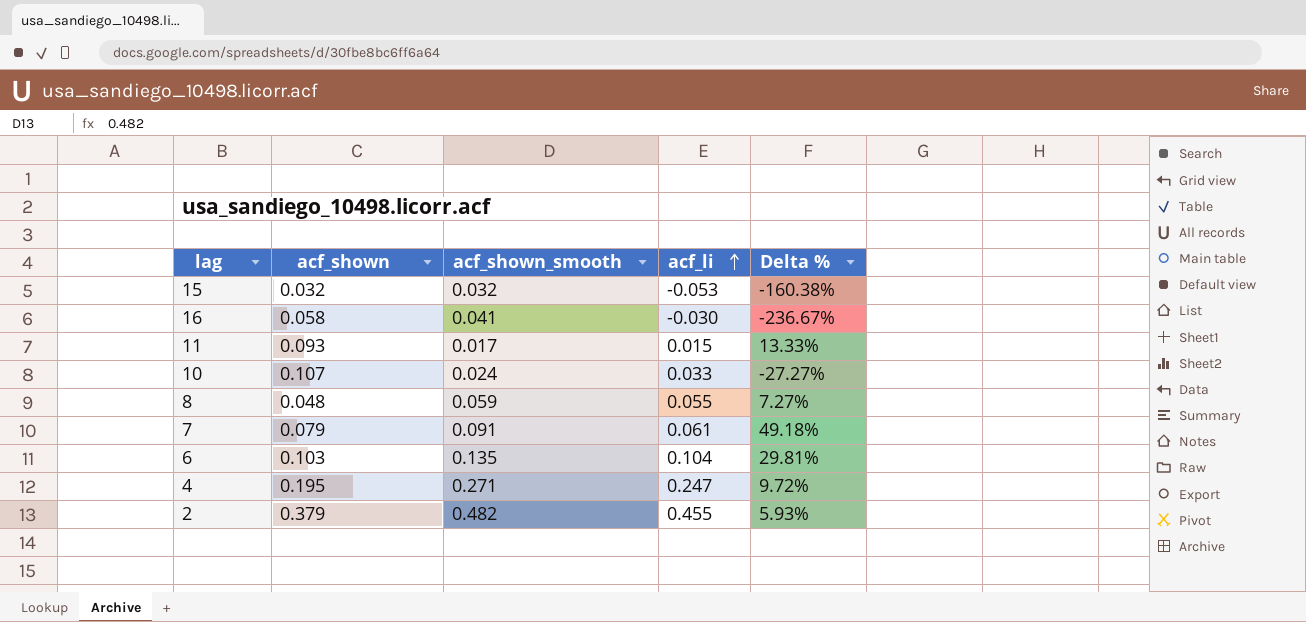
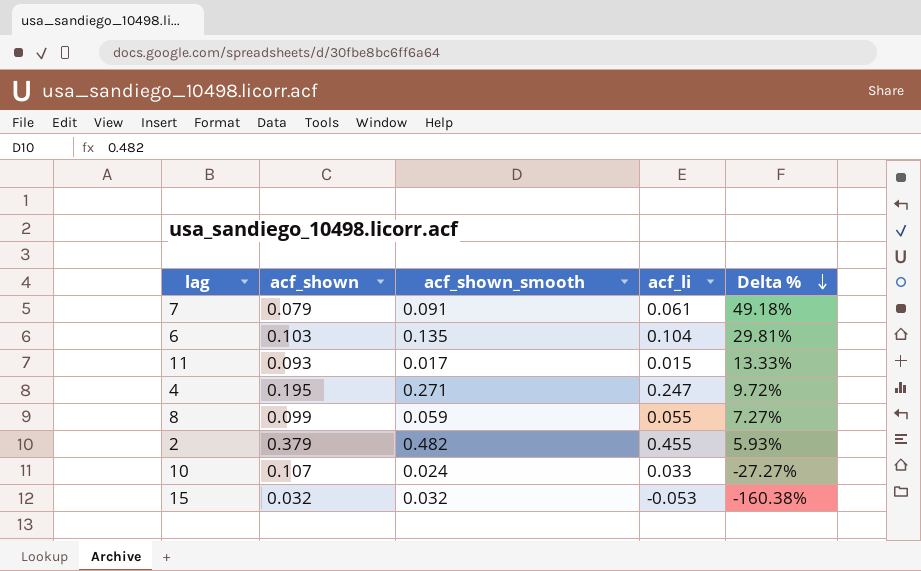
row order: acf_li ascending -> Delta % descending
row 16: 0.058 | 0.041 | -0.030 | -236.67% -> none
8 | acf_shown: 0.048 -> 0.099

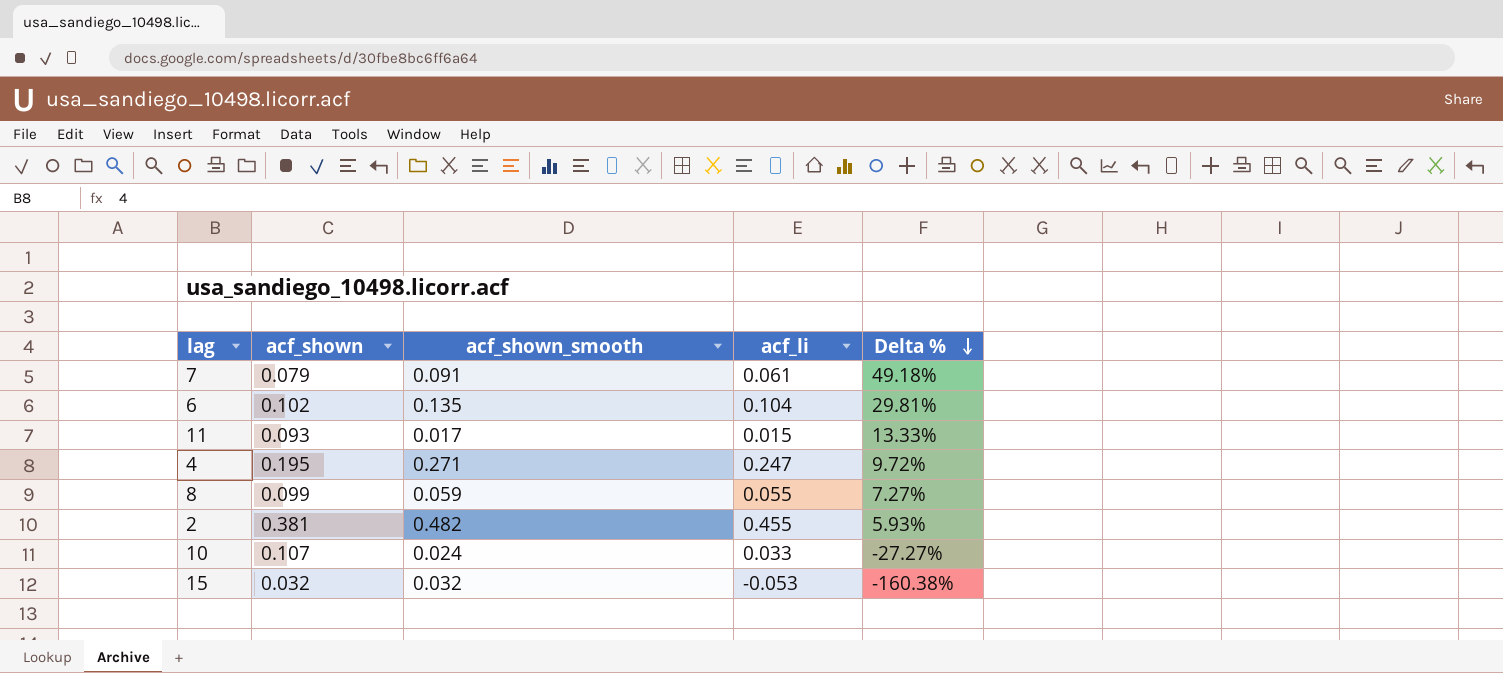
6 | acf_shown: 0.103 -> 0.102
2 | acf_shown: 0.379 -> 0.381

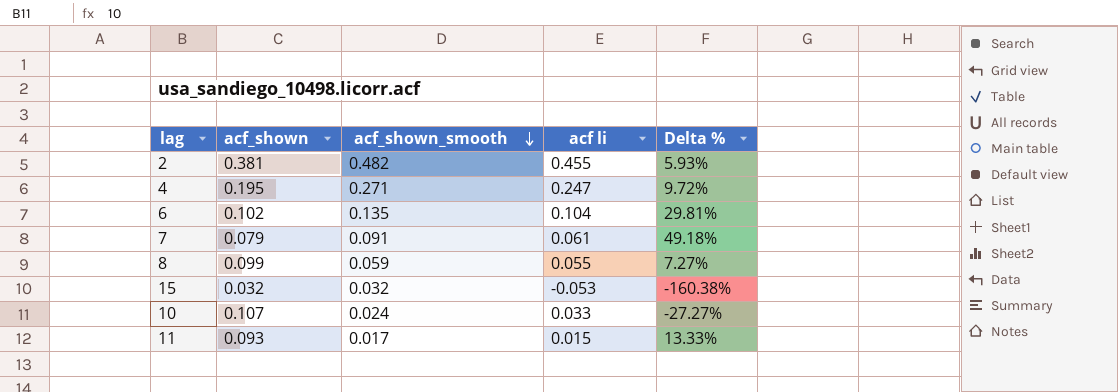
row order: Delta % descending -> acf_shown_smooth descending
column name: acf_li -> acf li

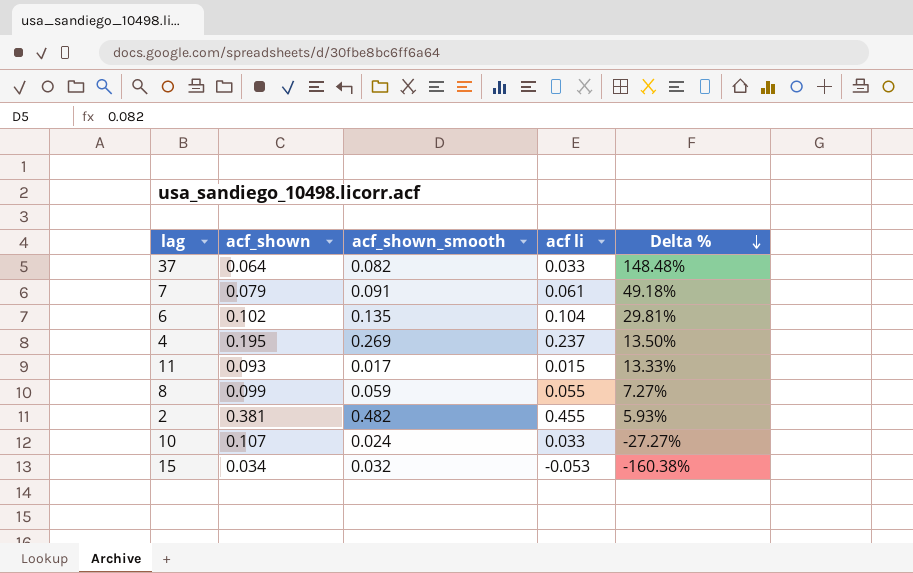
row order: acf_shown_smooth descending -> Delta % descending
row 37: none -> 0.064 | 0.082 | 0.033 | 148.48%
4 | acf_shown_smooth: 0.271 -> 0.269
4 | acf li: 0.247 -> 0.237
4 | Delta %: 9.72% -> 13.50%
15 | acf_shown: 0.032 -> 0.034

